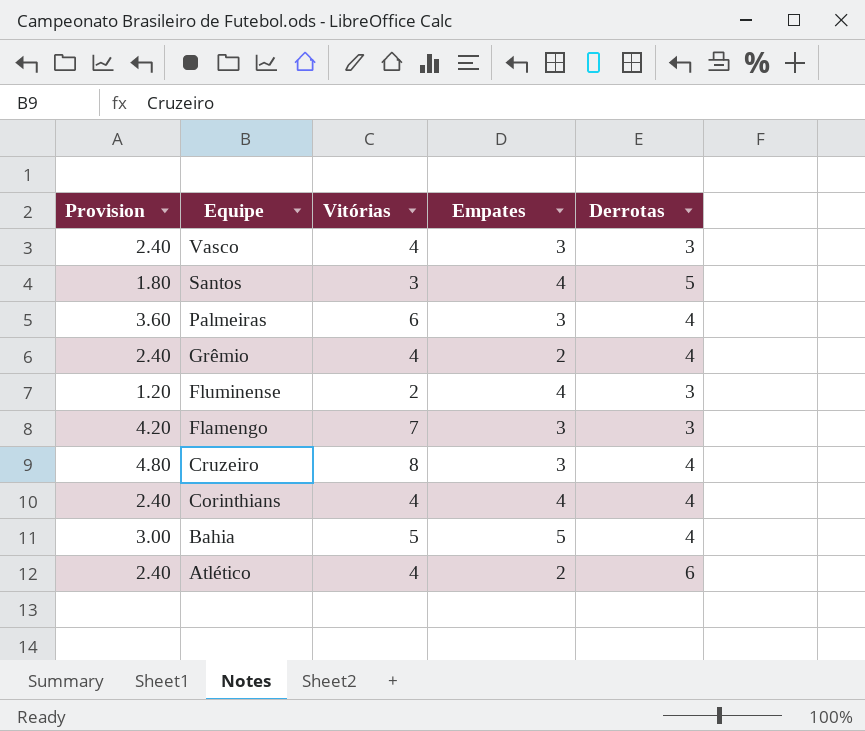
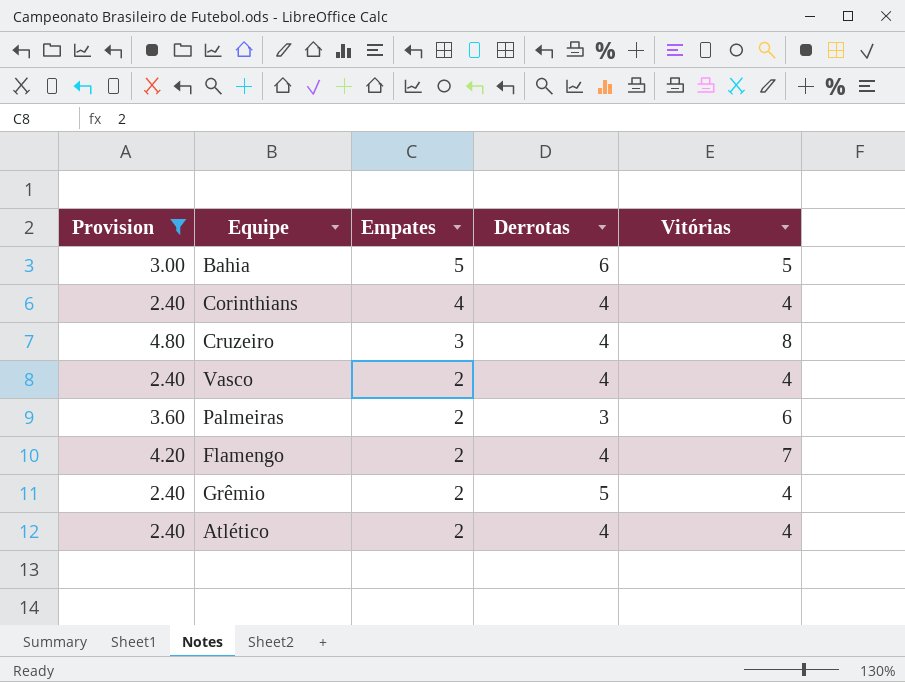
filter: none -> Provision >= 2.40
row order: Equipe descending -> Empates descending
column Vitórias | position: 3 -> 5
Bahia | Derrotas: 4 -> 6
Vasco | Empates: 3 -> 2
Vasco | Derrotas: 3 -> 4
Palmeiras | Empates: 3 -> 2
Palmeiras | Derrotas: 4 -> 3
Flamengo | Empates: 3 -> 2
Flamengo | Derrotas: 3 -> 4
Grêmio | Derrotas: 4 -> 5
Atlético | Derrotas: 6 -> 4

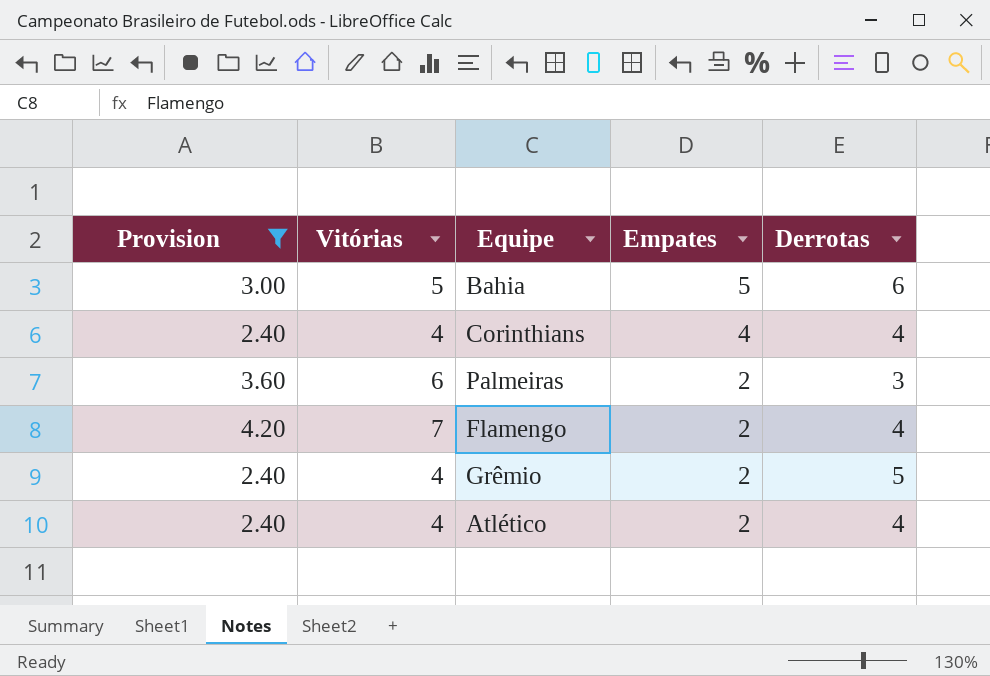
column Vitórias | position: 5 -> 2
row Cruzeiro: 4.80 | 3 | 4 | 8 -> none
row Vasco: 2.40 | 2 | 4 | 4 -> none

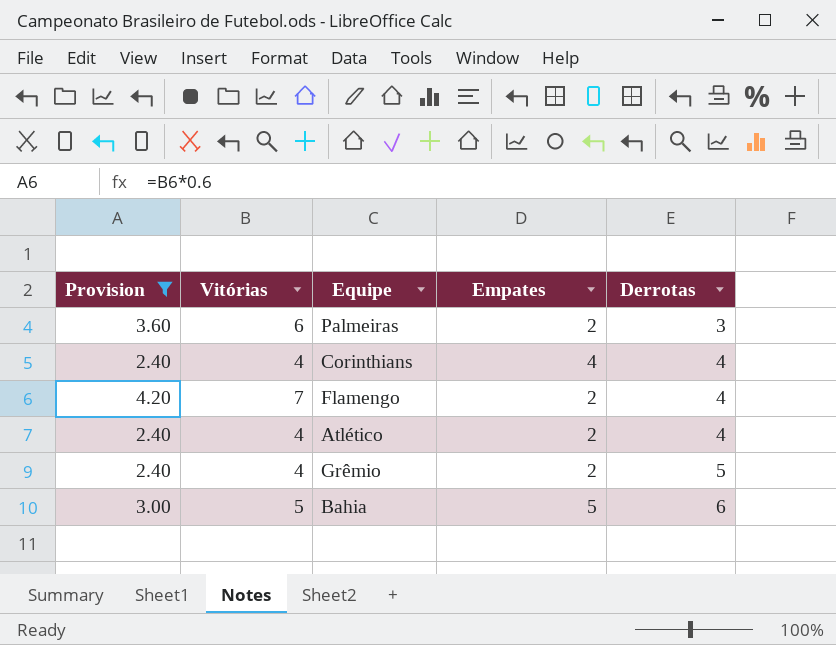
row order: Empates descending -> Derrotas ascending

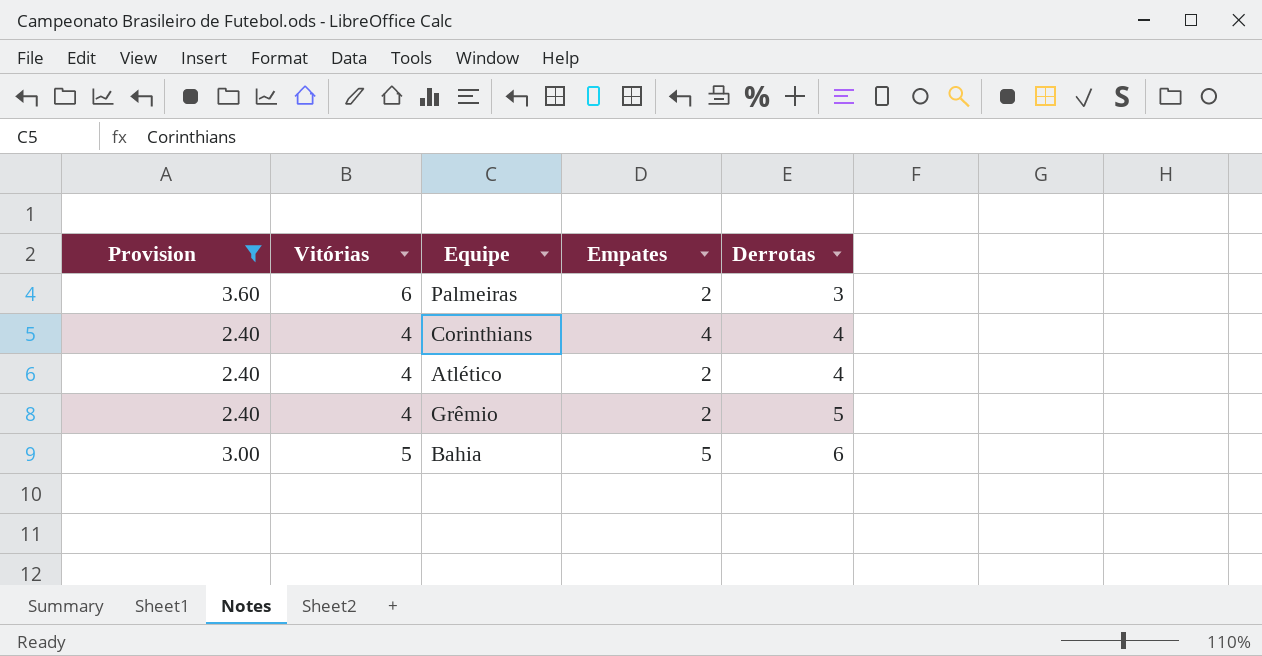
row Flamengo: 4.20 | 7 | 2 | 4 -> none

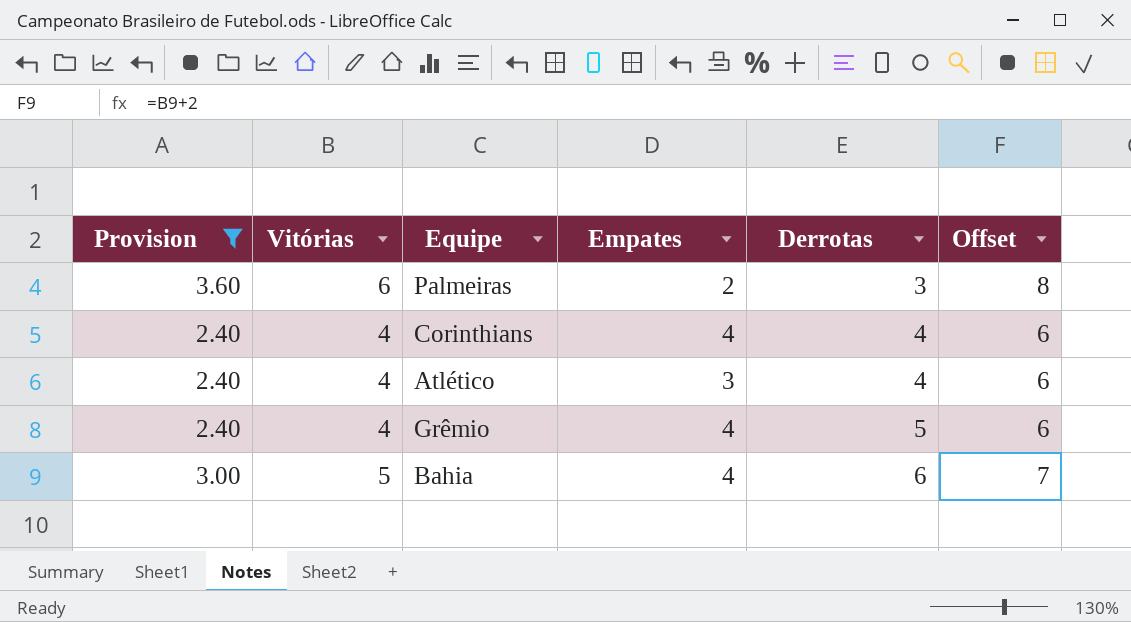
column Offset | formula: none -> [Vitórias] + 2
Atlético | Empates: 2 -> 3
Grêmio | Empates: 2 -> 4
Bahia | Empates: 5 -> 4

